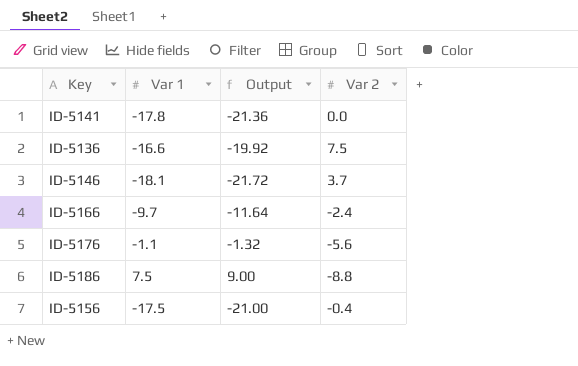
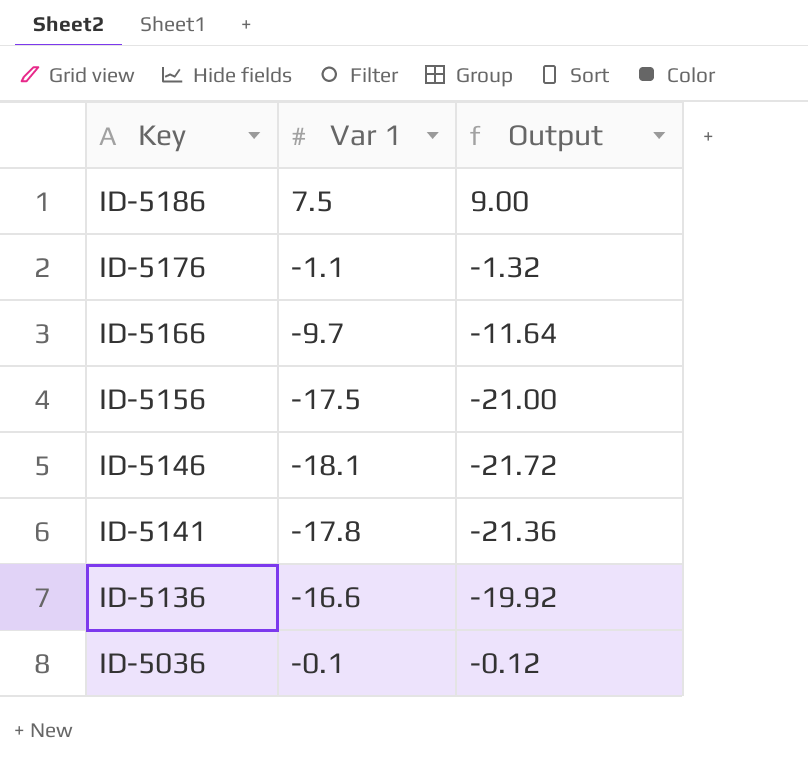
row order: none -> Key descending
column Var 2 | position: 4 -> none
row ID-5036: none -> -0.1 | -0.12

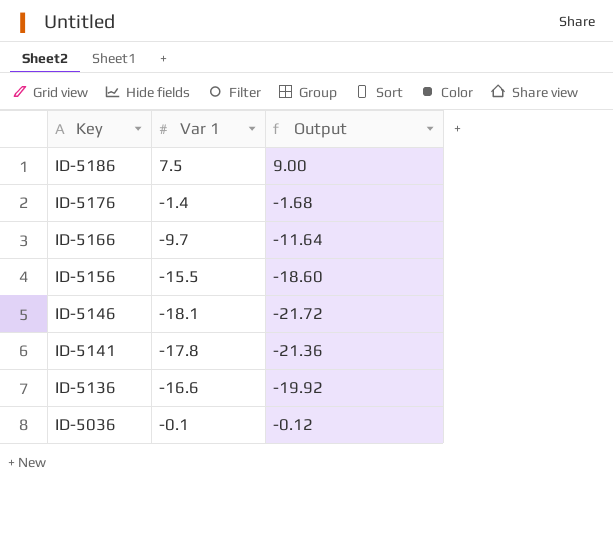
ID-5176 | Var 1: -1.1 -> -1.4
ID-5176 | Output: -1.32 -> -1.68
ID-5156 | Var 1: -17.5 -> -15.5
ID-5156 | Output: -21.00 -> -18.60

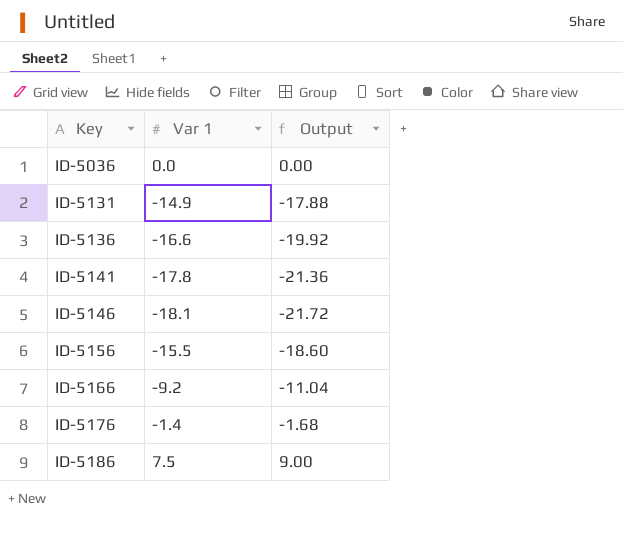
row order: Key descending -> Key ascending
ID-5036 | Var 1: -0.1 -> 0.0
ID-5036 | Output: -0.12 -> 0.00
row ID-5131: none -> -14.9 | -17.88
ID-5166 | Var 1: -9.7 -> -9.2
ID-5166 | Output: -11.64 -> -11.04

